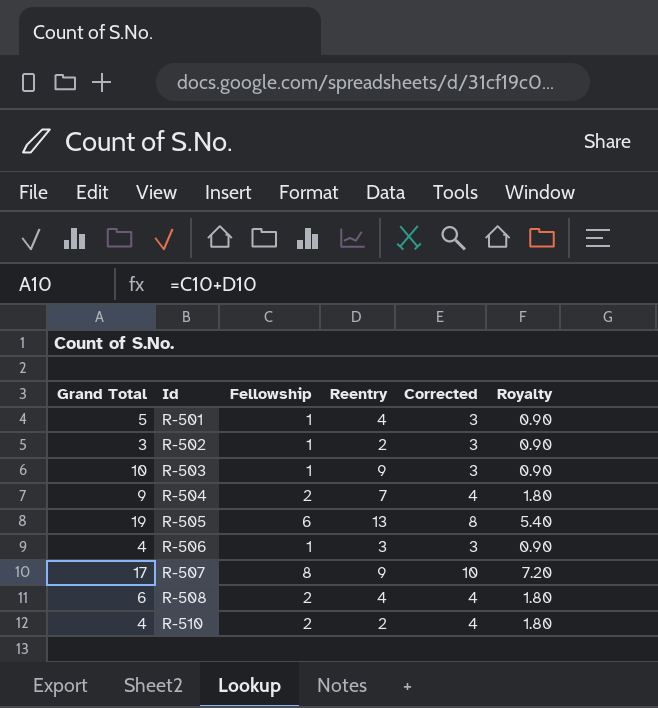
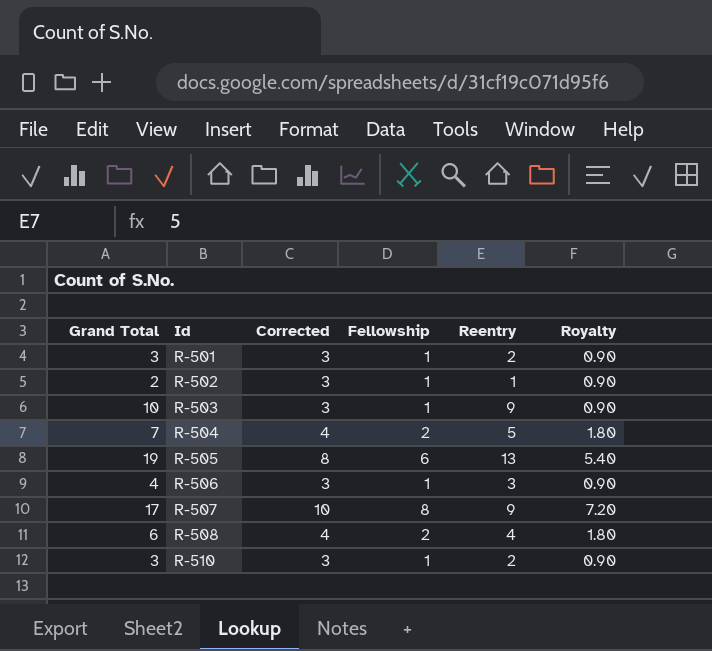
column Corrected | position: 5 -> 3
R-501 | Grand Total: 5 -> 3
R-501 | Reentry: 4 -> 2
R-502 | Grand Total: 3 -> 2
R-502 | Reentry: 2 -> 1
R-504 | Grand Total: 9 -> 7
R-504 | Reentry: 7 -> 5
R-510 | Grand Total: 4 -> 3
R-510 | Corrected: 4 -> 3
R-510 | Fellowship: 2 -> 1
R-510 | Royalty: 1.80 -> 0.90

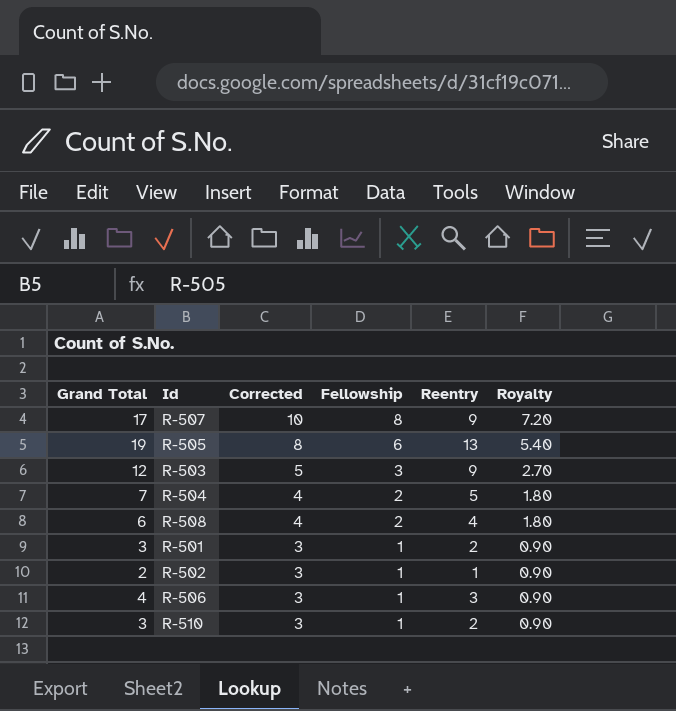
row order: Id ascending -> Corrected descending
R-503 | Grand Total: 10 -> 12
R-503 | Corrected: 3 -> 5
R-503 | Fellowship: 1 -> 3
R-503 | Royalty: 0.90 -> 2.70

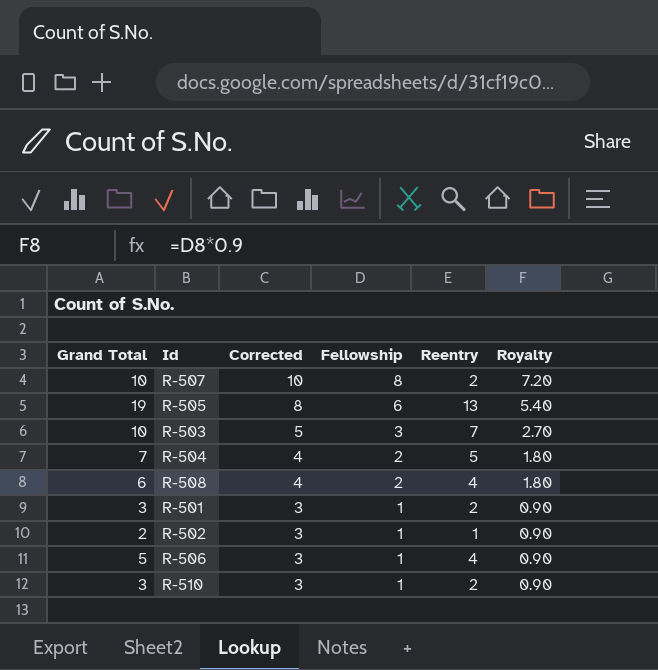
R-507 | Grand Total: 17 -> 10
R-507 | Reentry: 9 -> 2
R-503 | Grand Total: 12 -> 10
R-503 | Reentry: 9 -> 7
R-506 | Grand Total: 4 -> 5
R-506 | Reentry: 3 -> 4

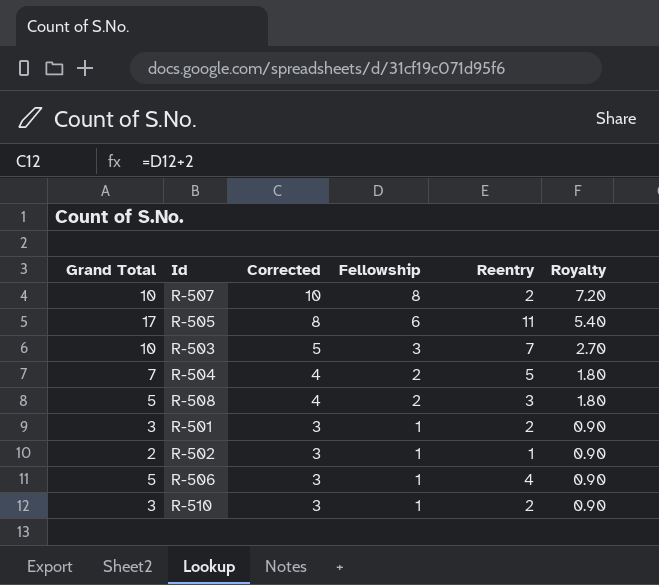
R-505 | Grand Total: 19 -> 17
R-505 | Reentry: 13 -> 11
R-508 | Grand Total: 6 -> 5
R-508 | Reentry: 4 -> 3

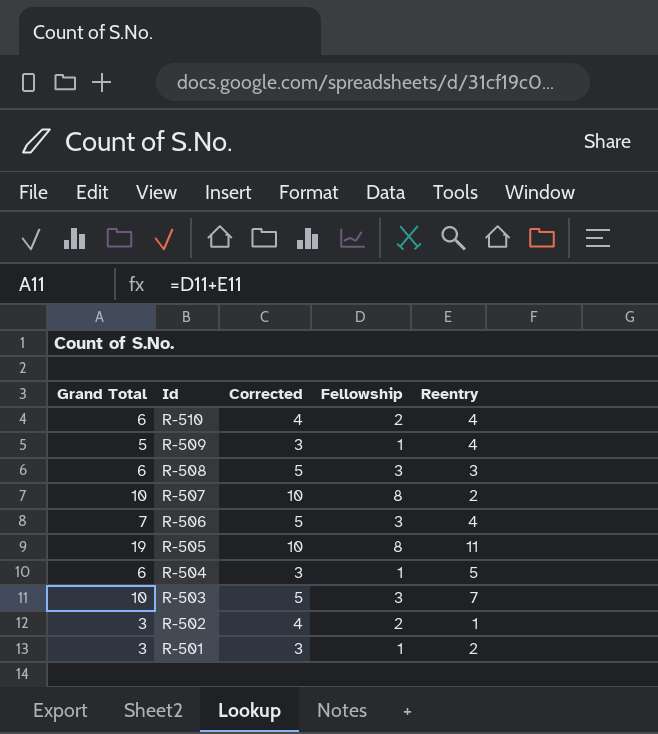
row order: Corrected descending -> Id descending
column Royalty | formula: [Fellowship] * 0.9 -> none
R-510 | Grand Total: 3 -> 6
R-510 | Corrected: 3 -> 4
R-510 | Fellowship: 1 -> 2
R-510 | Reentry: 2 -> 4
row R-509: none -> 5 | 3 | 1 | 4
R-508 | Grand Total: 5 -> 6
R-508 | Corrected: 4 -> 5
R-508 | Fellowship: 2 -> 3
R-506 | Grand Total: 5 -> 7
R-506 | Corrected: 3 -> 5
R-506 | Fellowship: 1 -> 3
R-505 | Grand Total: 17 -> 19
R-505 | Corrected: 8 -> 10
R-505 | Fellowship: 6 -> 8
R-504 | Grand Total: 7 -> 6
R-504 | Corrected: 4 -> 3
R-504 | Fellowship: 2 -> 1
R-502 | Grand Total: 2 -> 3
R-502 | Corrected: 3 -> 4
R-502 | Fellowship: 1 -> 2

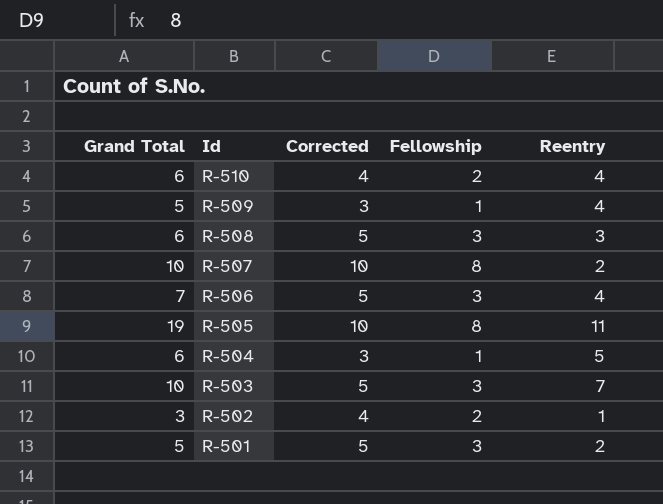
R-501 | Grand Total: 3 -> 5
R-501 | Corrected: 3 -> 5
R-501 | Fellowship: 1 -> 3

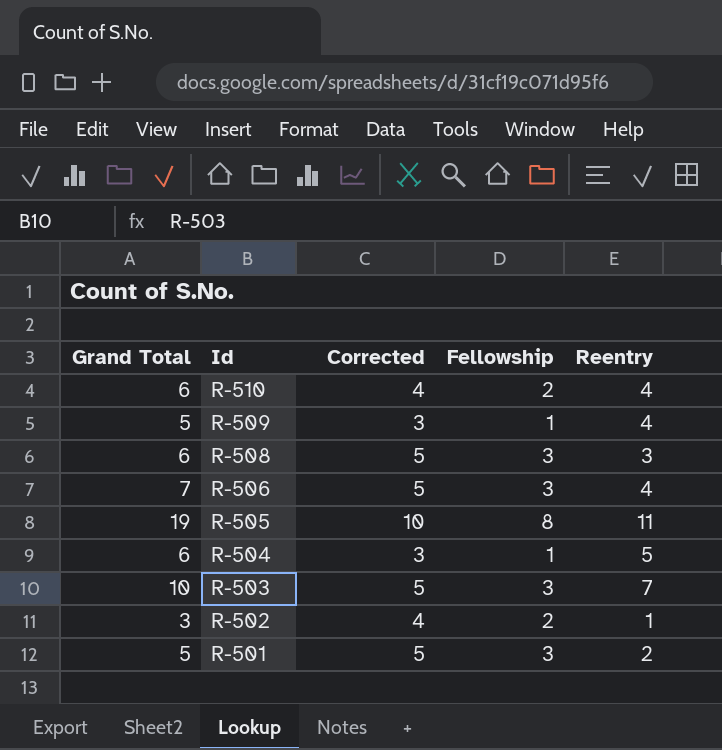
row R-507: 10 | 10 | 8 | 2 -> none

